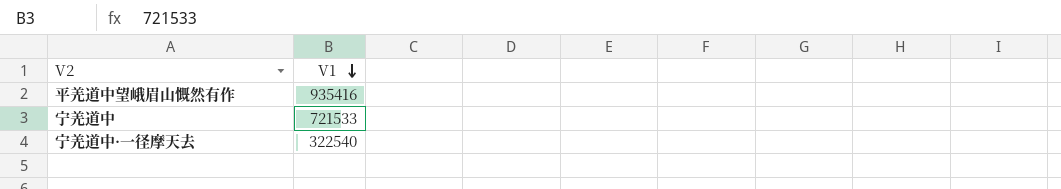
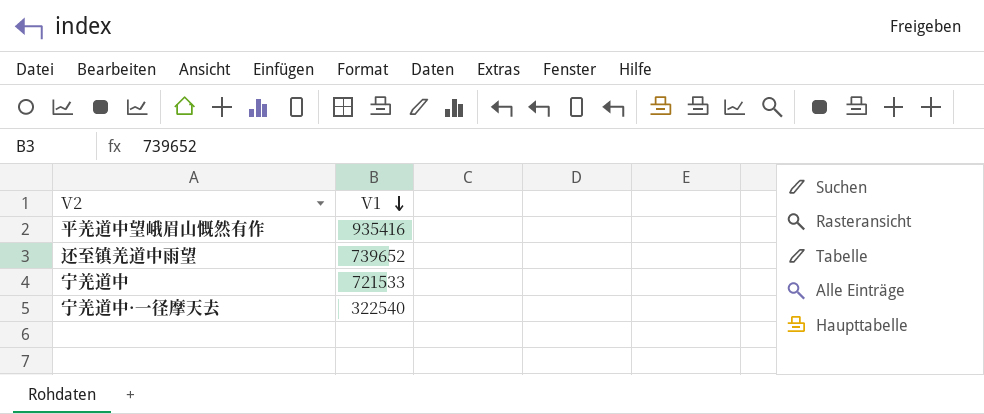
row 还至镇羌道中雨望: none -> 739652

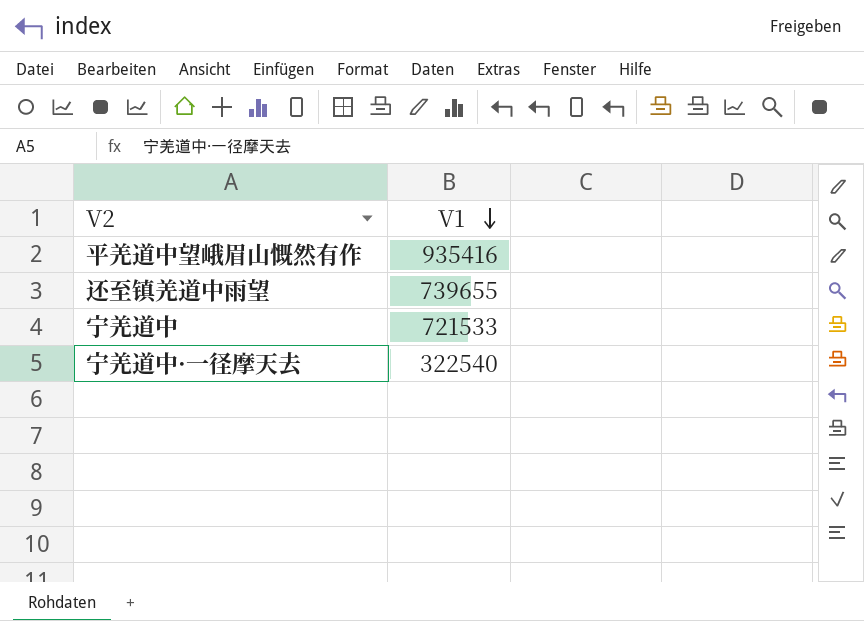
还至镇羌道中雨望 | V1: 739652 -> 739655

